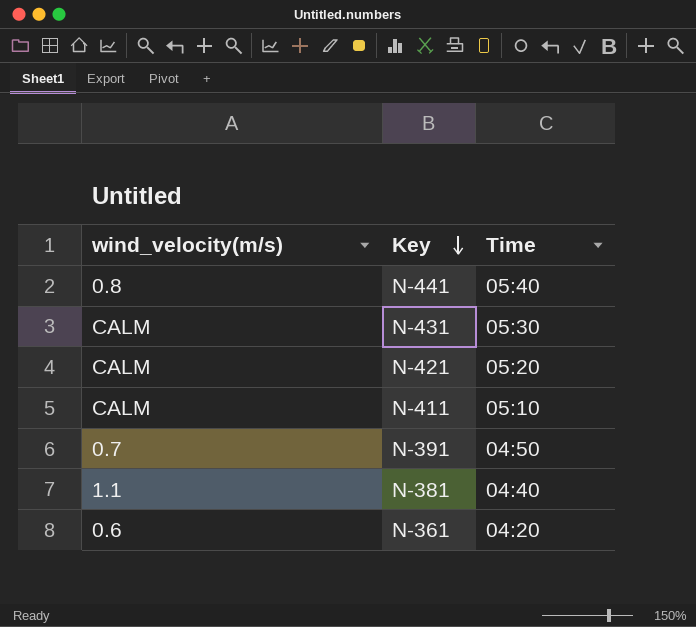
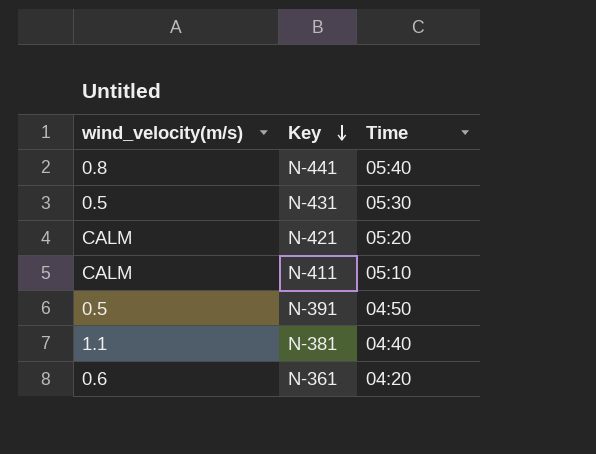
N-431 | wind_velocity(m/s): CALM -> 0.5
N-391 | wind_velocity(m/s): 0.7 -> 0.5

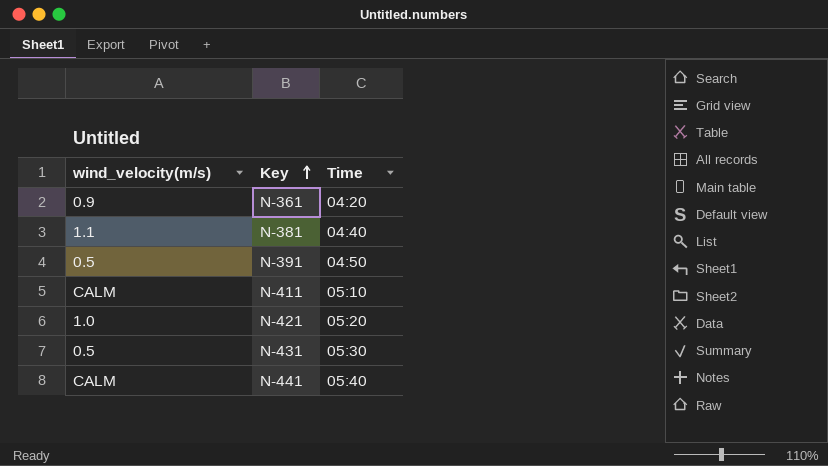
row order: Key descending -> Key ascending
N-361 | wind_velocity(m/s): 0.6 -> 0.9
N-421 | wind_velocity(m/s): CALM -> 1.0
N-441 | wind_velocity(m/s): 0.8 -> CALM

